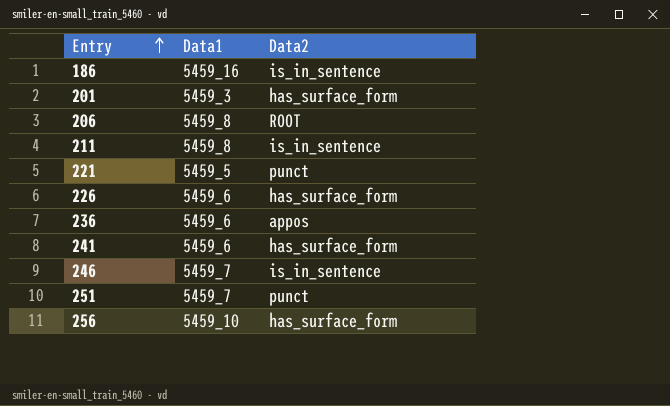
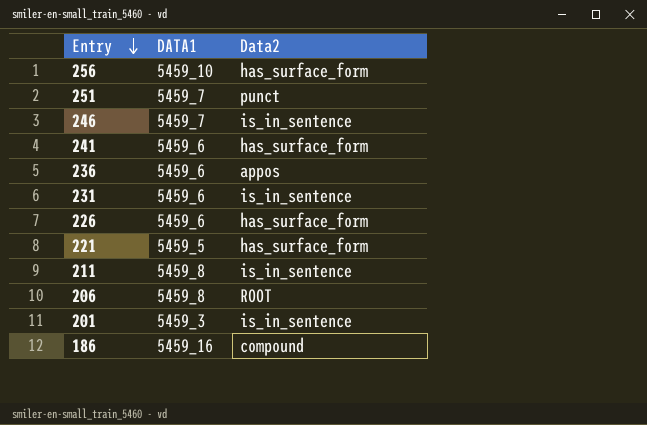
row order: Entry ascending -> Entry descending
column name: Data1 -> DATA1
row 231: none -> 5459_6 | is_in_sentence
221 | Data2: punct -> has_surface_form
201 | Data2: has_surface_form -> is_in_sentence
186 | Data2: is_in_sentence -> compound

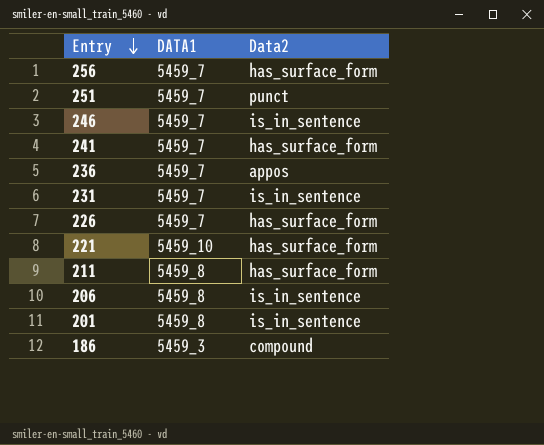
256 | DATA1: 5459_10 -> 5459_7
241 | DATA1: 5459_6 -> 5459_7
236 | DATA1: 5459_6 -> 5459_7
231 | DATA1: 5459_6 -> 5459_7
226 | DATA1: 5459_6 -> 5459_7
221 | DATA1: 5459_5 -> 5459_10
211 | Data2: is_in_sentence -> has_surface_form
206 | Data2: ROOT -> is_in_sentence
201 | DATA1: 5459_3 -> 5459_8
186 | DATA1: 5459_16 -> 5459_3

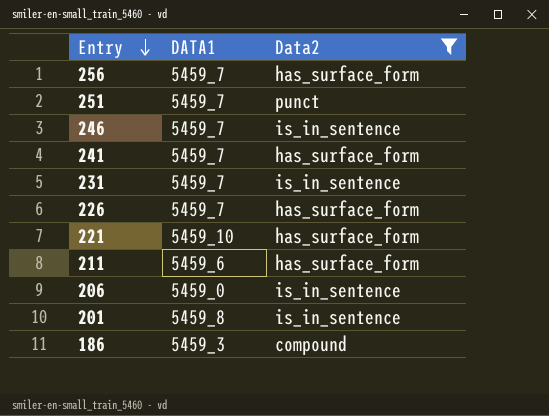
filter: none -> Data2 != appos
211 | DATA1: 5459_8 -> 5459_6
206 | DATA1: 5459_8 -> 5459_0

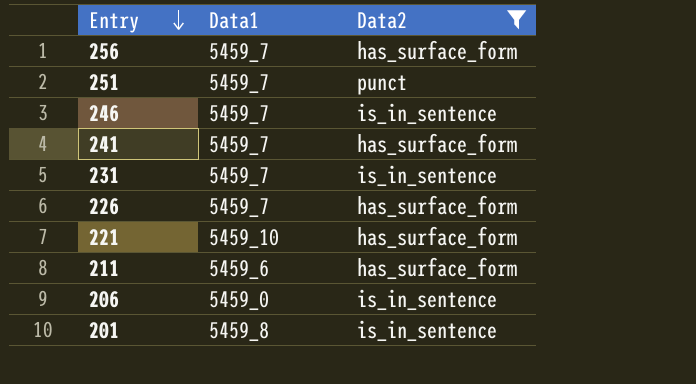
column name: DATA1 -> Data1
row 186: 5459_3 | compound -> none

